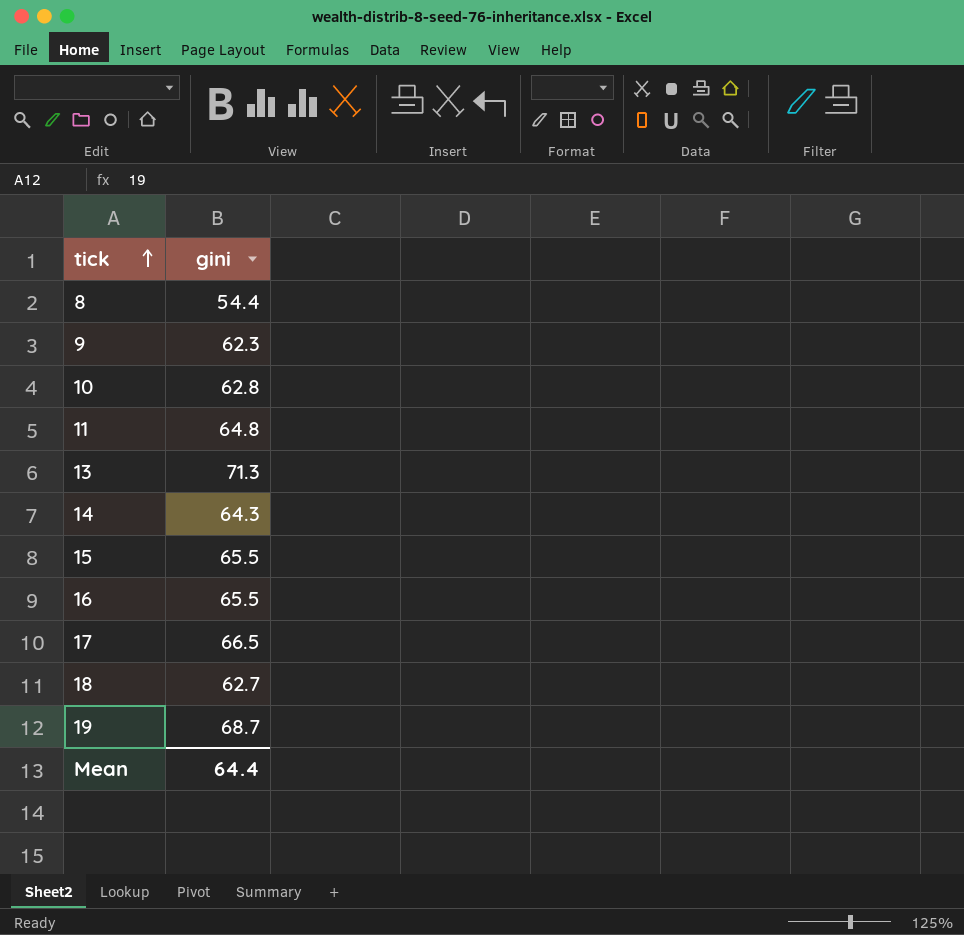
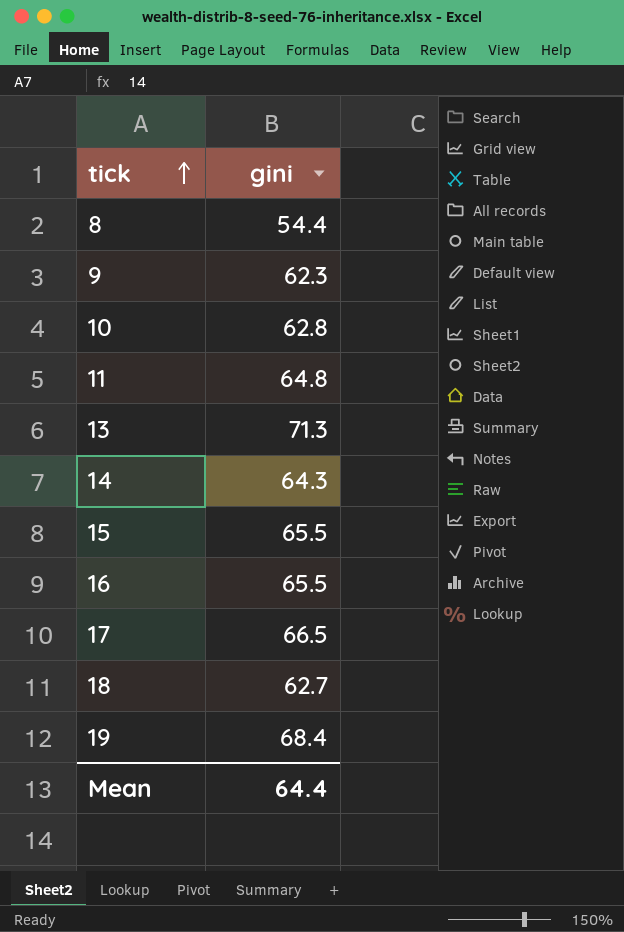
19 | gini: 68.7 -> 68.4

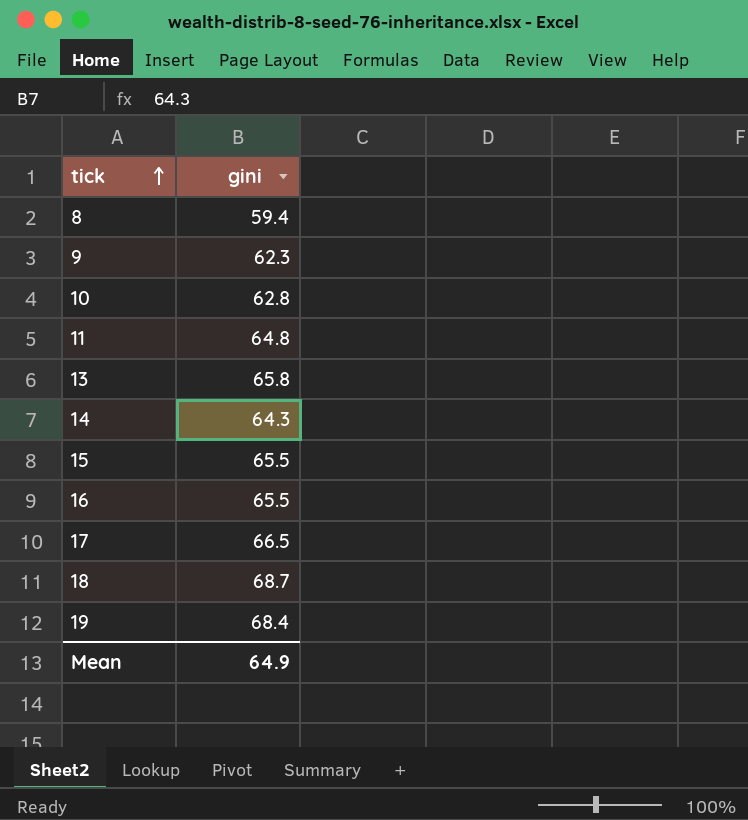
8 | gini: 54.4 -> 59.4
13 | gini: 71.3 -> 65.8
18 | gini: 62.7 -> 68.7
Mean | gini: 64.4 -> 64.9

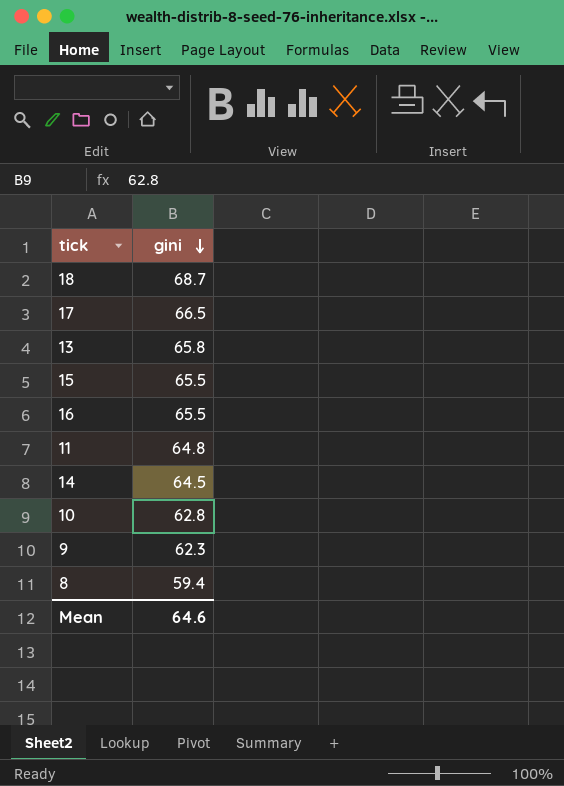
row order: tick ascending -> gini descending
row 19: 68.4 -> none
14 | gini: 64.3 -> 64.5
Mean | gini: 64.9 -> 64.6

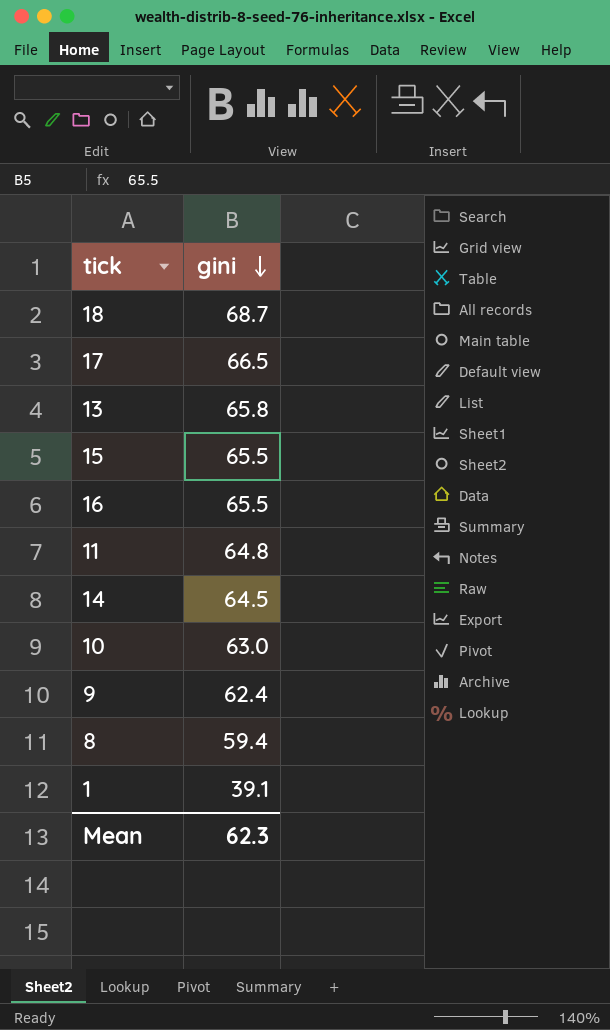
10 | gini: 62.8 -> 63.0
9 | gini: 62.3 -> 62.4
row 1: none -> 39.1
Mean | gini: 64.6 -> 62.3

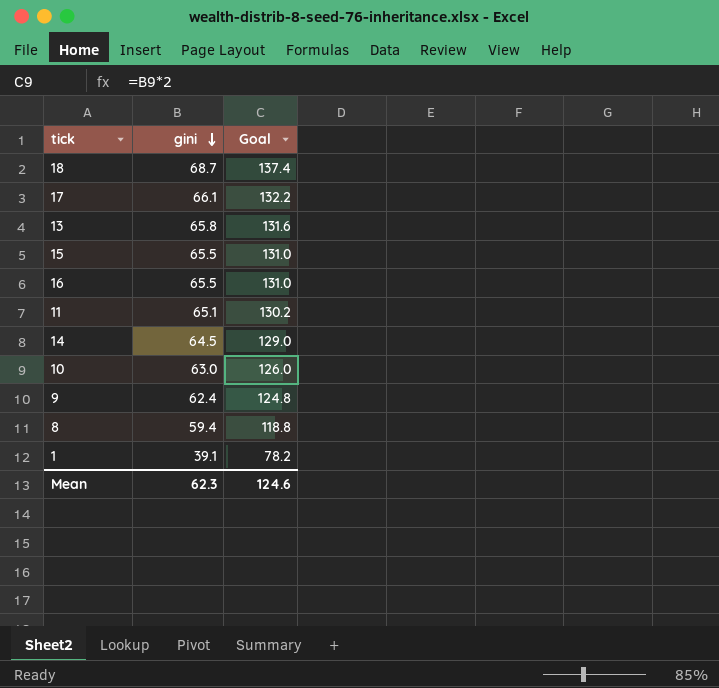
column Goal | formula: none -> [gini] * 2
17 | gini: 66.5 -> 66.1
11 | gini: 64.8 -> 65.1

